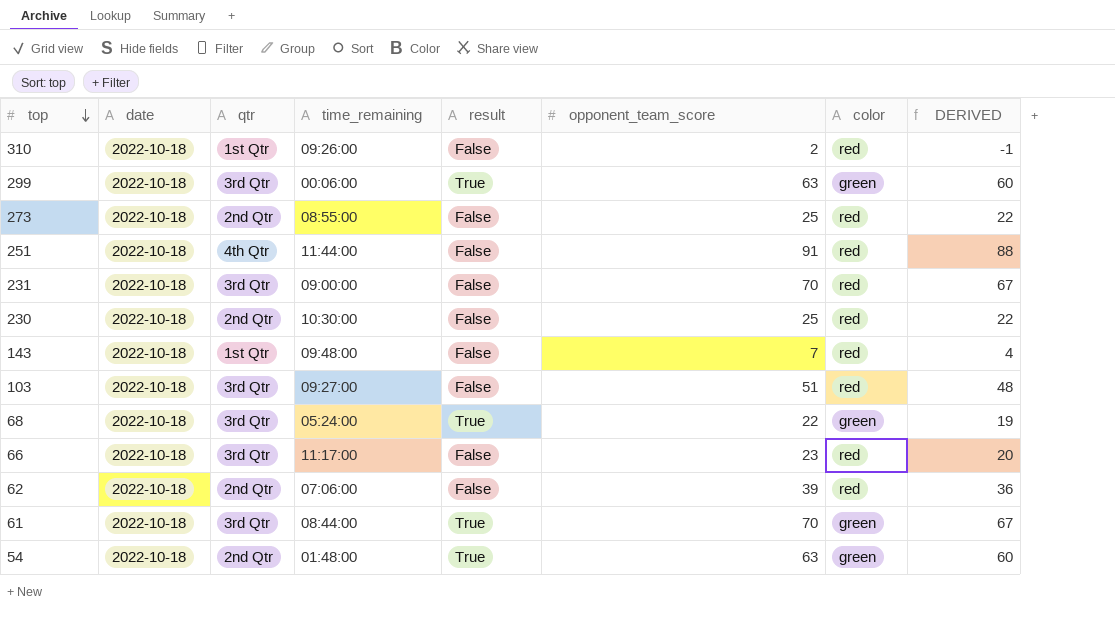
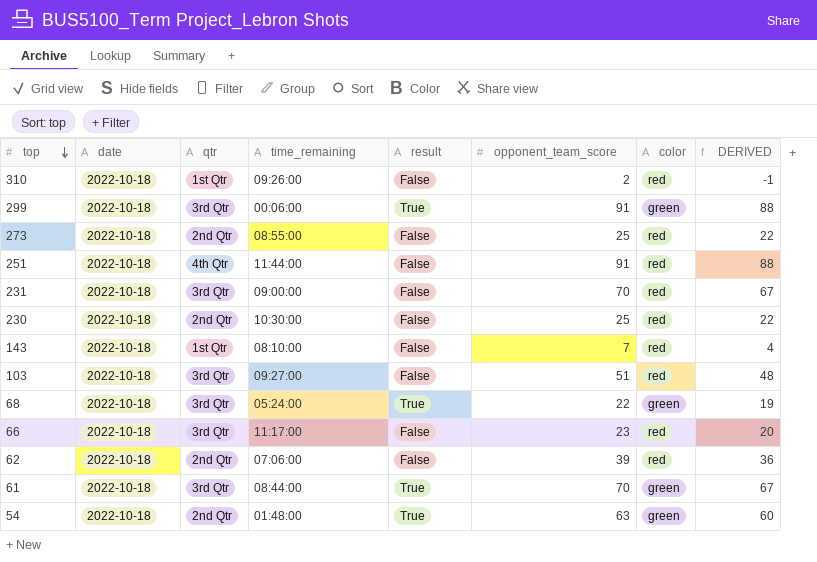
299 | opponent_team_score: 63 -> 91
299 | DERIVED: 60 -> 88
143 | time_remaining: 09:48:00 -> 08:10:00

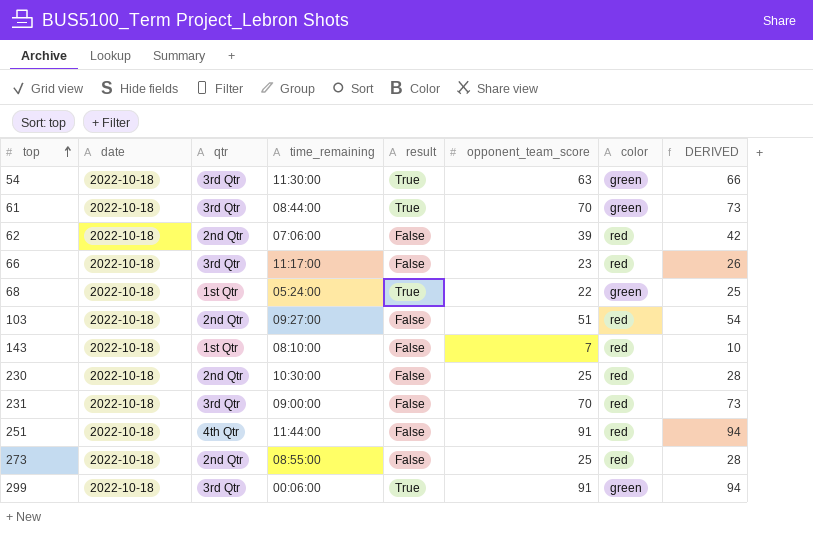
row order: top descending -> top ascending
column DERIVED | formula: [opponent_team_score] - 3 -> [opponent_team_score] + 3
row 310: 2022-10-18 | 1st Qtr | 09:26:00 | False | 2 | red | -1 -> none
54 | qtr: 2nd Qtr -> 3rd Qtr
54 | time_remaining: 01:48:00 -> 11:30:00
68 | qtr: 3rd Qtr -> 1st Qtr
103 | qtr: 3rd Qtr -> 2nd Qtr

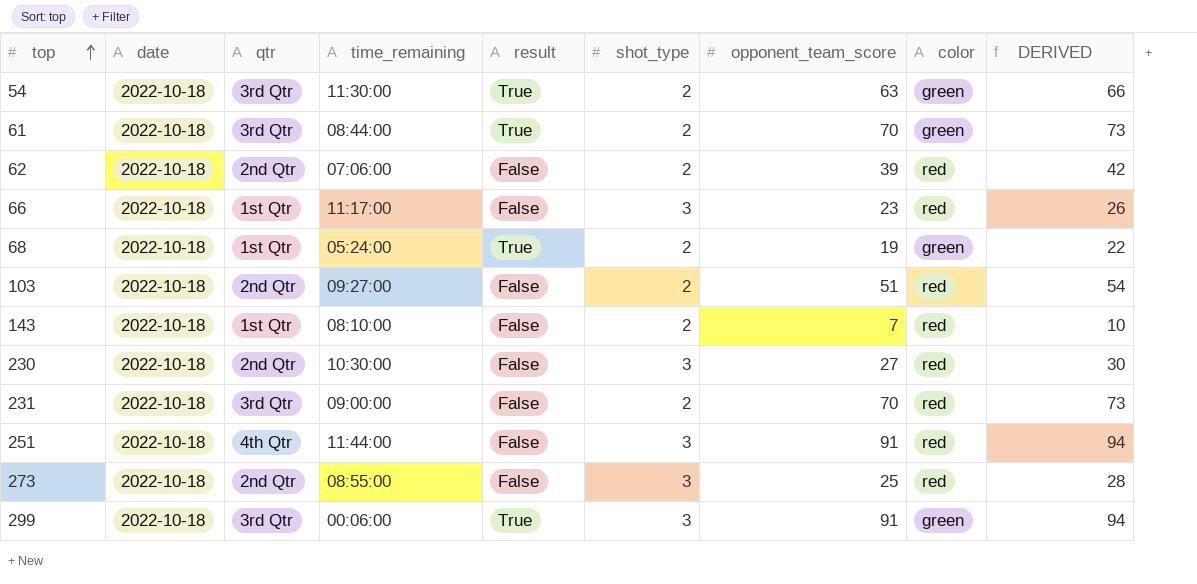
column shot_type | position: none -> 6
66 | qtr: 3rd Qtr -> 1st Qtr
68 | opponent_team_score: 22 -> 19
68 | DERIVED: 25 -> 22
230 | opponent_team_score: 25 -> 27
230 | DERIVED: 28 -> 30

